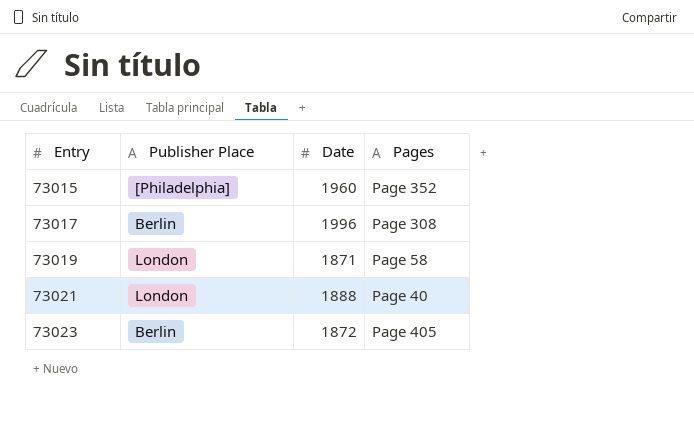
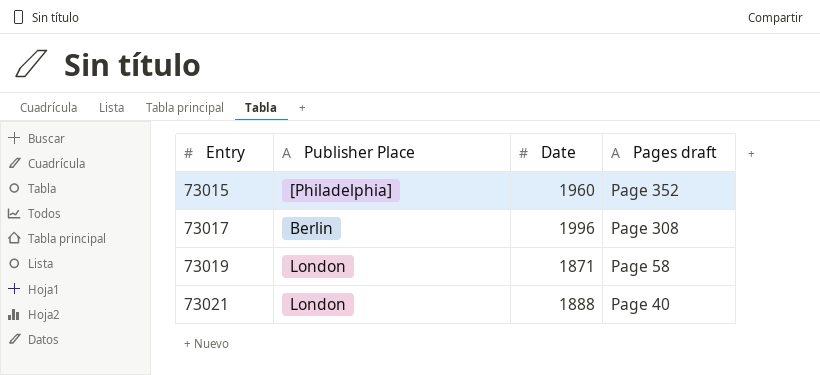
column name: Pages -> Pages draft
row 73023: Berlin | 1872 | Page 405 -> none

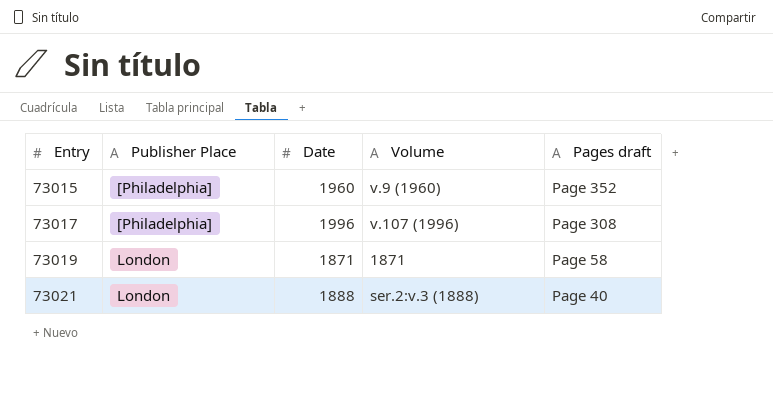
column Volume | position: none -> 4
73017 | Publisher Place: Berlin -> [Philadelphia]

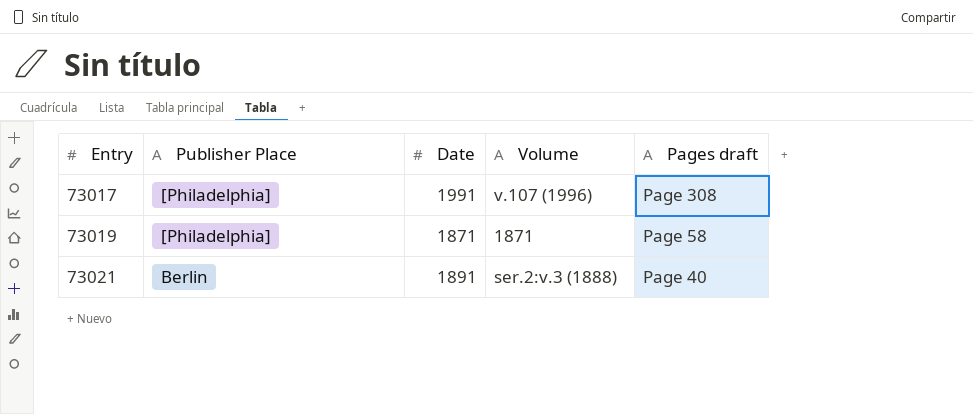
row 73015: [Philadelphia] | 1960 | v.9 (1960) | Page 352 -> none
73017 | Date: 1996 -> 1991
73019 | Publisher Place: London -> [Philadelphia]
73021 | Publisher Place: London -> Berlin
73021 | Date: 1888 -> 1891

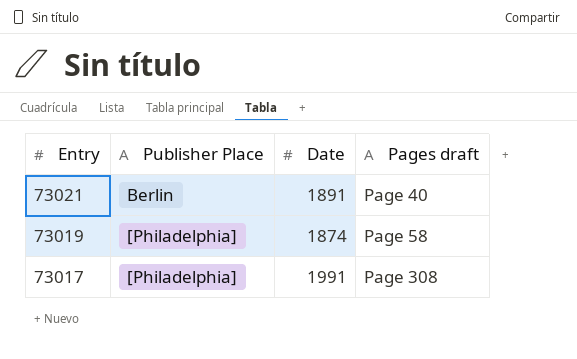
row order: Entry ascending -> Entry descending
column Volume | position: 4 -> none
73019 | Date: 1871 -> 1874

